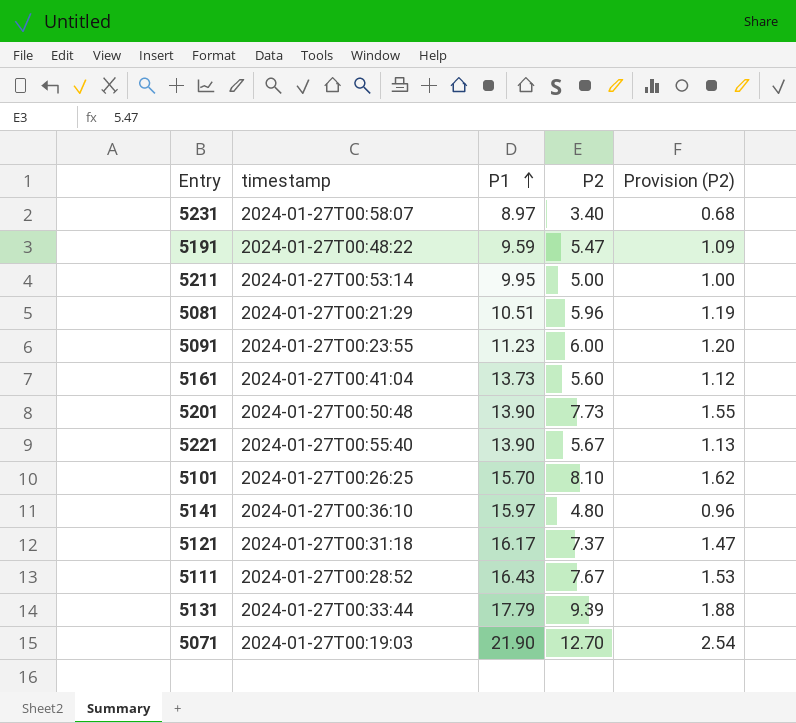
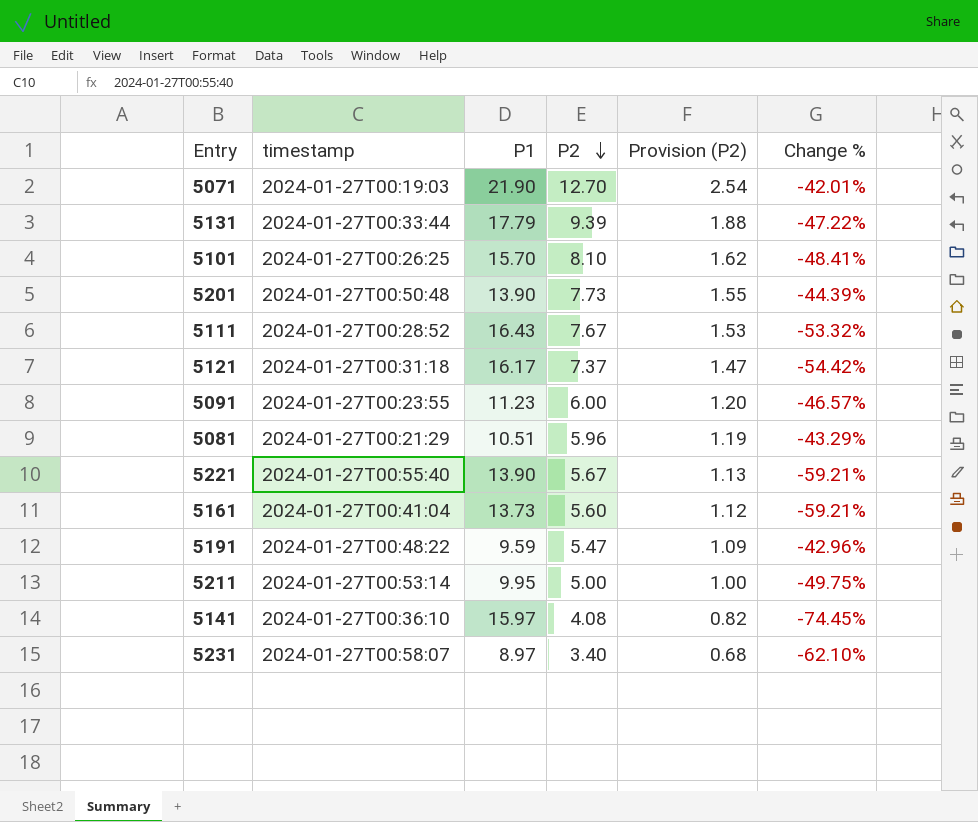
row order: P1 ascending -> P2 descending
column Change % | formula: none -> ([P2] - [P1]) / [P1]
5141 | P2: 4.80 -> 4.08
5141 | Provision (P2): 0.96 -> 0.82

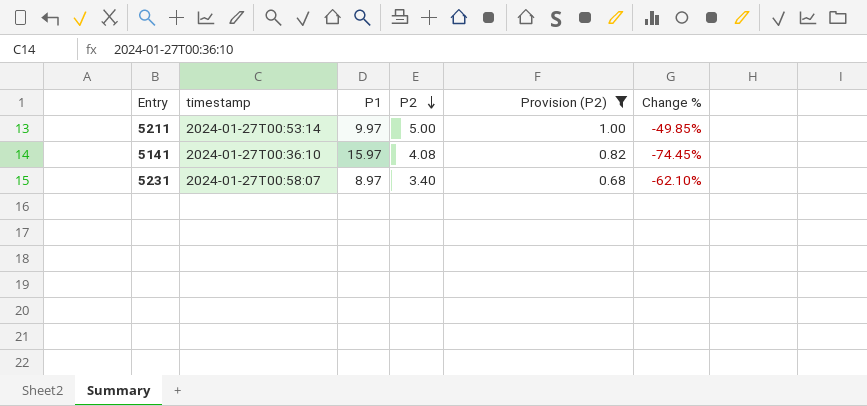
filter: none -> Provision (P2) <= 1.00
5211 | P1: 9.95 -> 9.97
5211 | Change %: -49.75% -> -49.85%

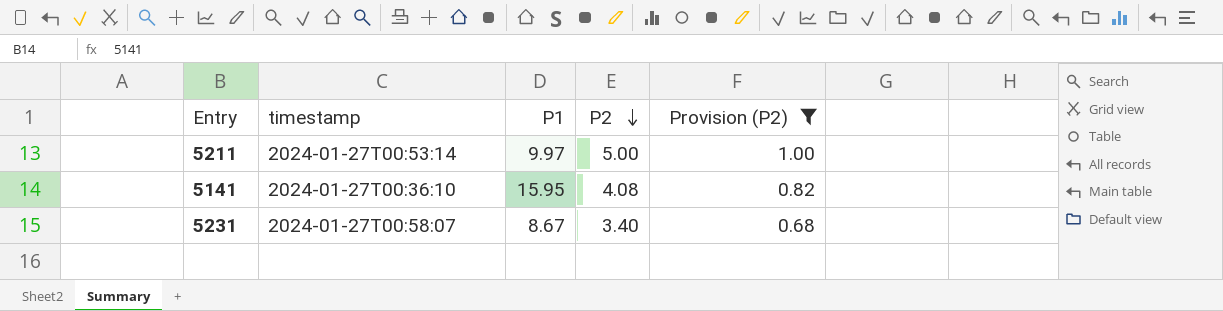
column Change % | formula: ([P2] - [P1]) / [P1] -> none
5141 | P1: 15.97 -> 15.95
5231 | P1: 8.97 -> 8.67

